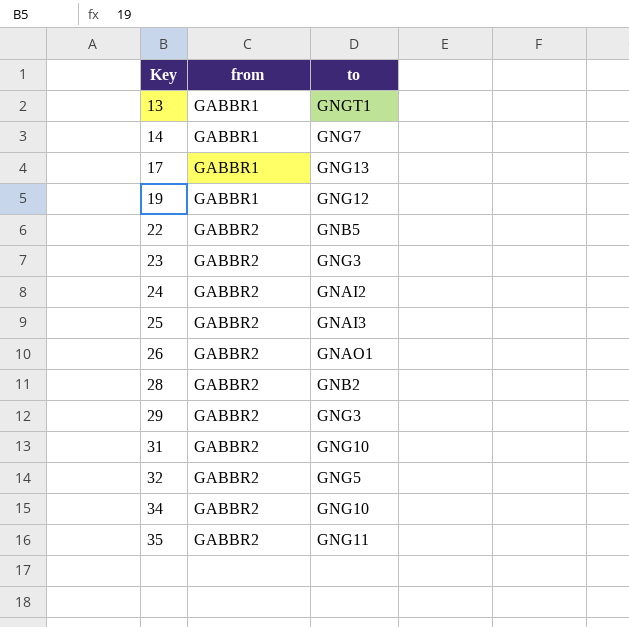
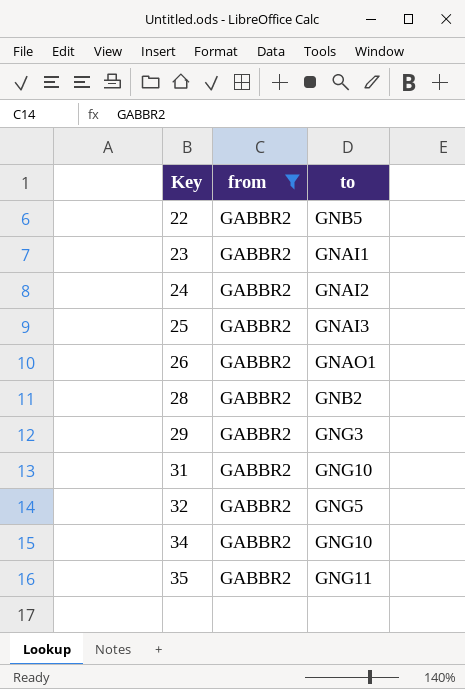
filter: none -> from = GABBR2
23 | to: GNG3 -> GNAI1

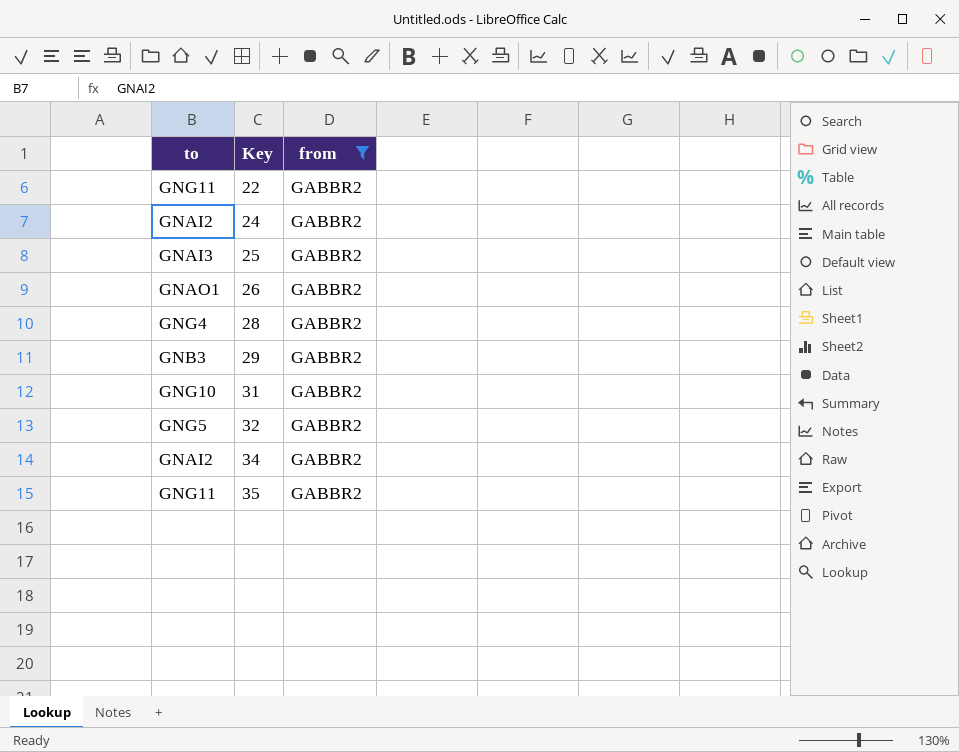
column to | position: 3 -> 1
row 23: GABBR2 | GNAI1 -> none
22 | to: GNB5 -> GNG11
28 | to: GNB2 -> GNG4
29 | to: GNG3 -> GNB3
34 | to: GNG10 -> GNAI2

